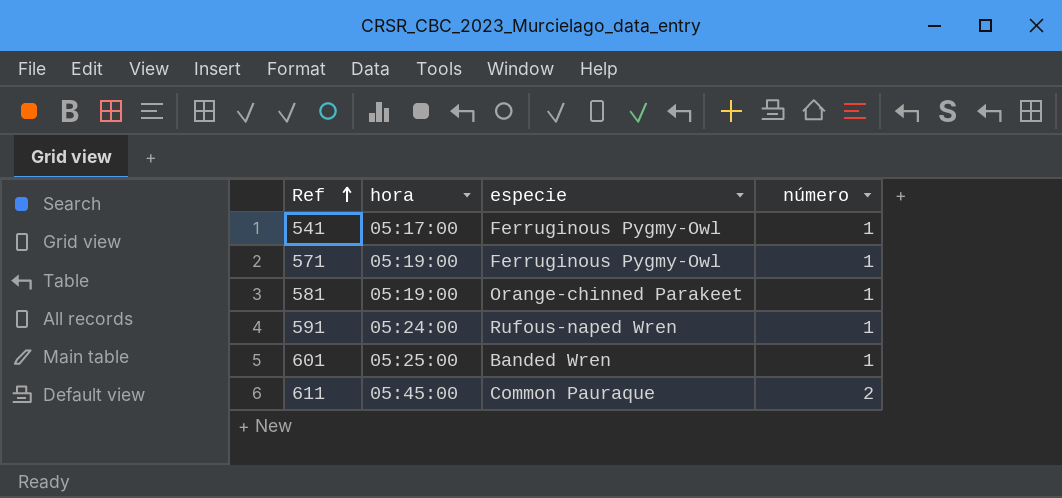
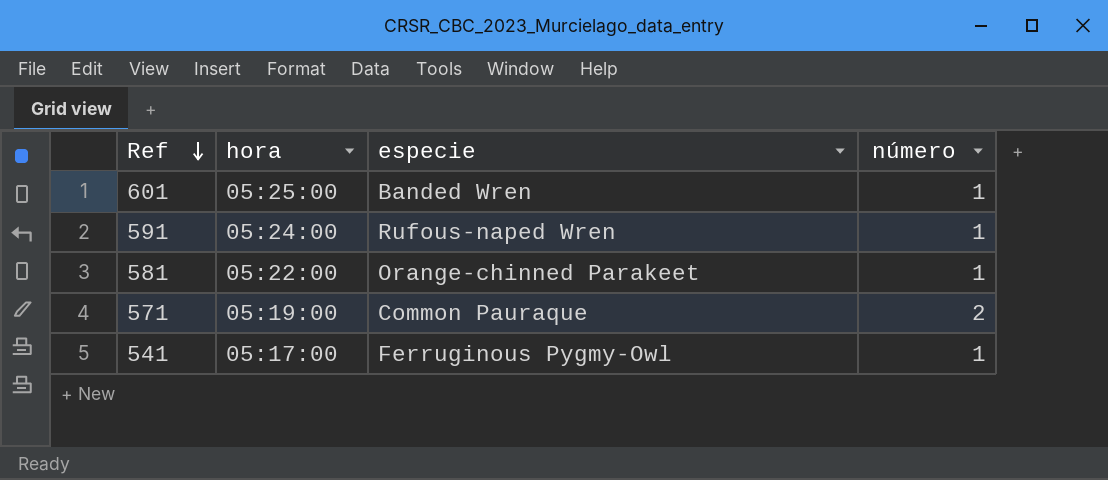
row order: Ref ascending -> Ref descending
row 611: 05:45:00 | Common Pauraque | 2 -> none
581 | hora: 05:19:00 -> 05:22:00
571 | especie: Ferruginous Pygmy-Owl -> Common Pauraque
571 | número: 1 -> 2

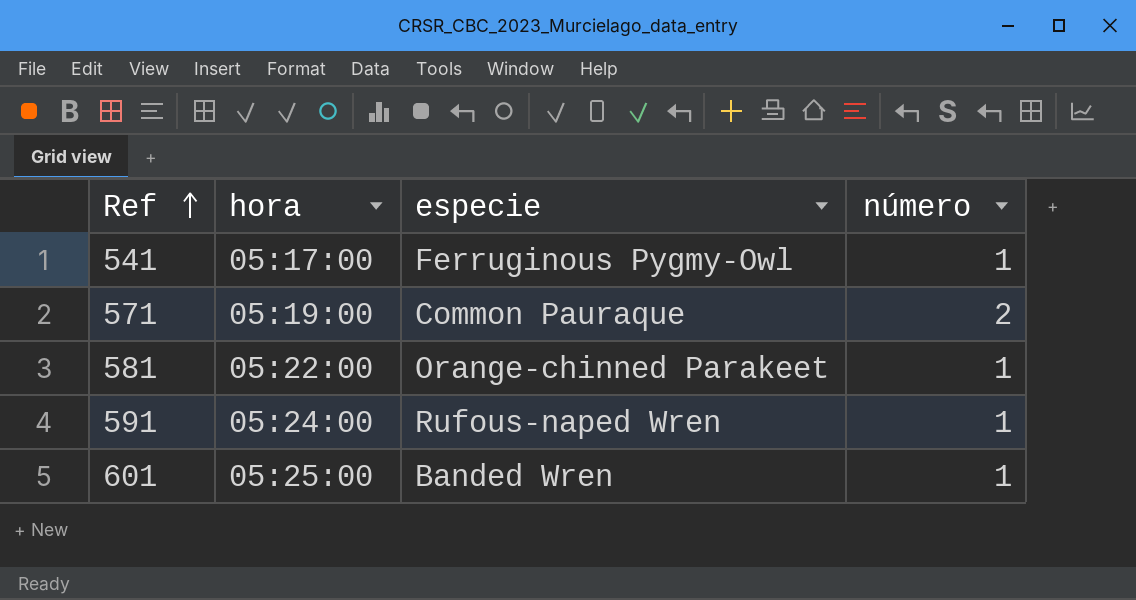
row order: Ref descending -> Ref ascending

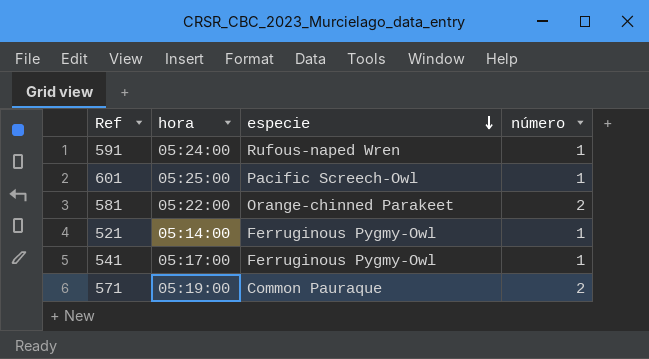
row order: Ref ascending -> especie descending
601 | especie: Banded Wren -> Pacific Screech-Owl
581 | número: 1 -> 2
row 521: none -> 05:14:00 | Ferruginous Pygmy-Owl | 1

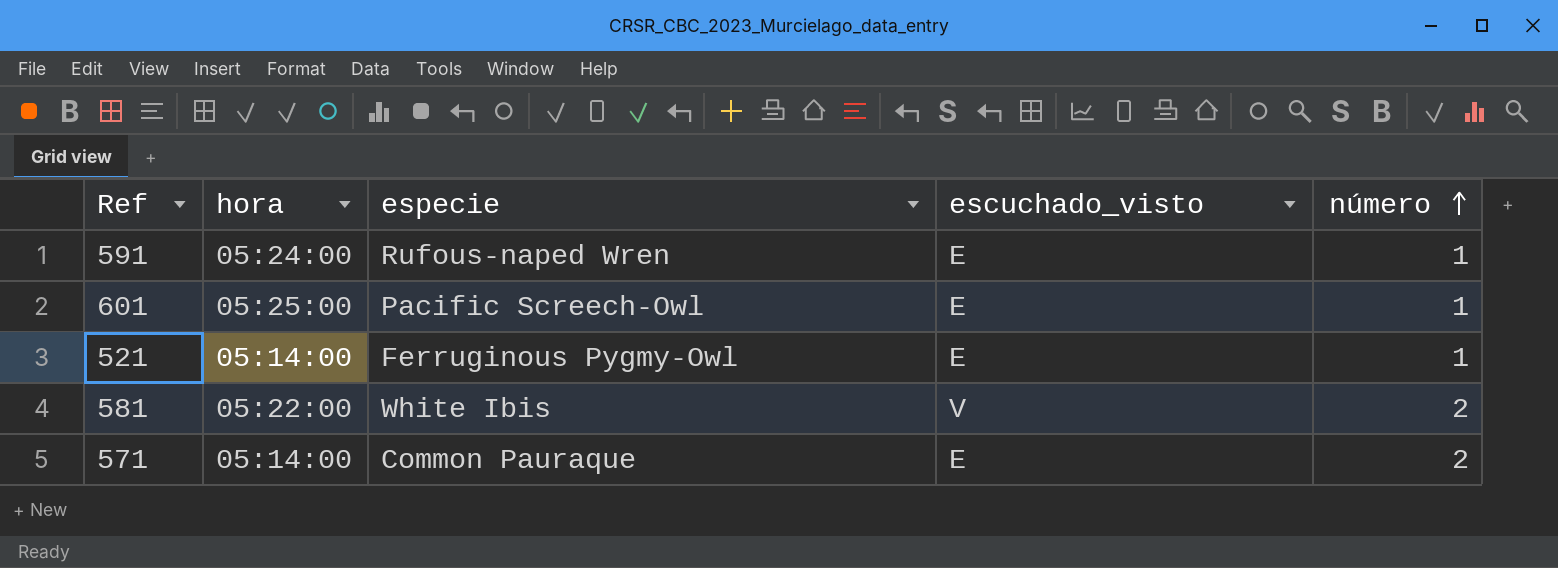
row order: especie descending -> número ascending
column escuchado_visto | position: none -> 4
row 541: 05:17:00 | Ferruginous Pygmy-Owl | 1 -> none
581 | especie: Orange-chinned Parakeet -> White Ibis
571 | hora: 05:19:00 -> 05:14:00

